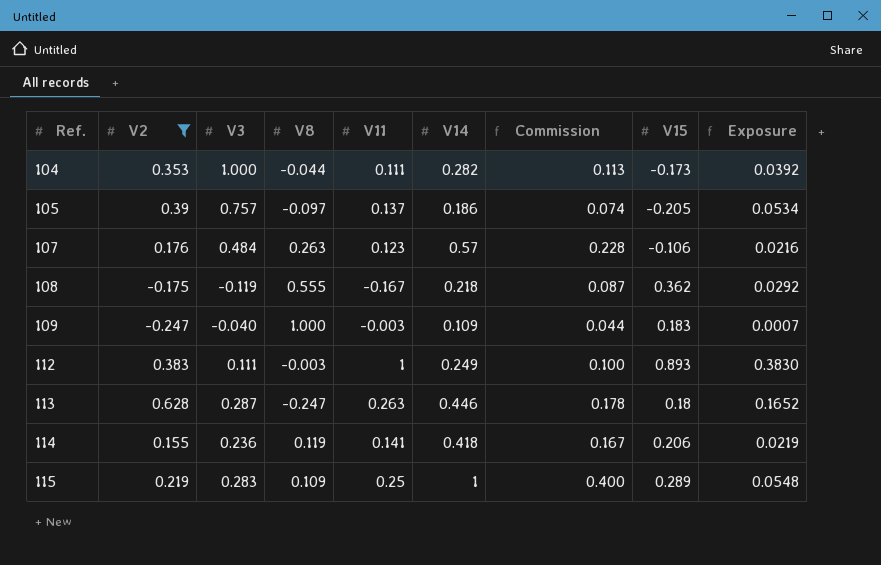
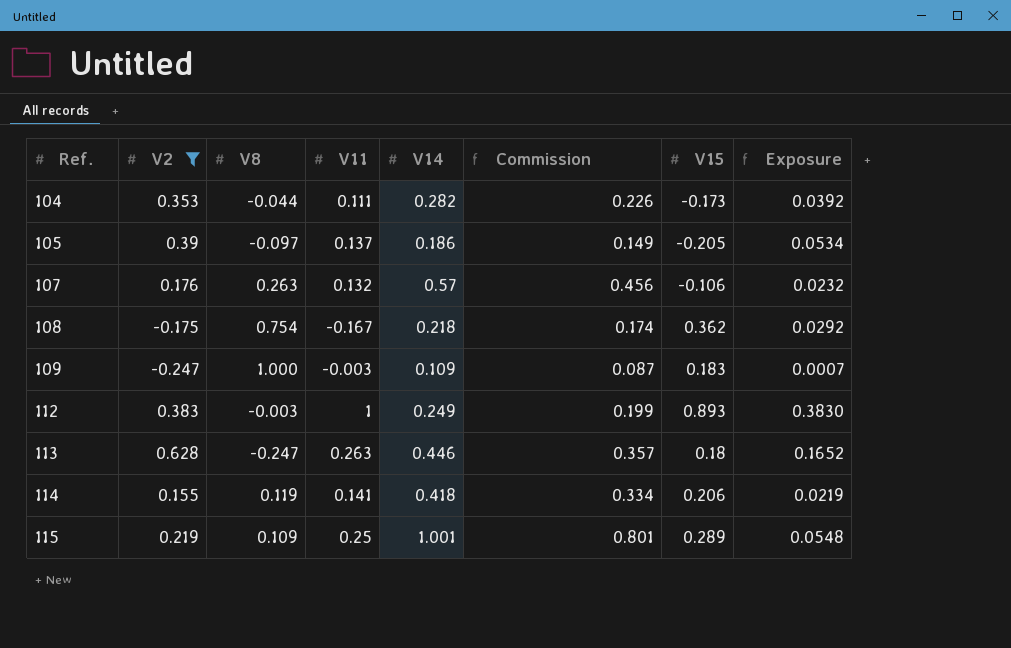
column V3 | position: 3 -> none
column Commission | formula: [V14] * 0.4 -> [V14] * 0.8
107 | V11: 0.123 -> 0.132
107 | Exposure: 0.0216 -> 0.0232
108 | V8: 0.555 -> 0.754
115 | V14: 1 -> 1.001

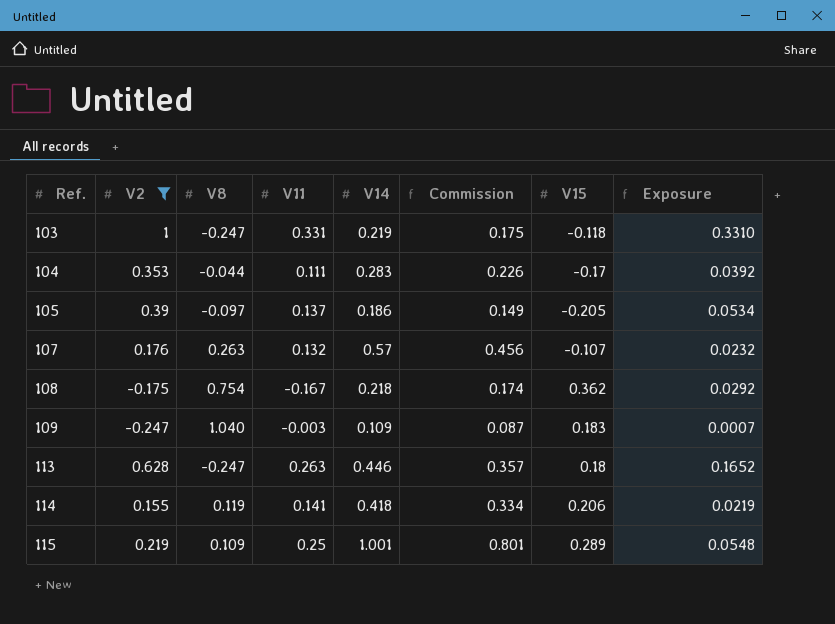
row 112: 0.383 | -0.003 | 1 | 0.249 | 0.199 | 0.893 | 0.3830 -> none
row 103: none -> 1 | -0.247 | 0.331 | 0.219 | 0.175 | -0.118 | 0.3310
104 | V14: 0.282 -> 0.283
104 | V15: -0.173 -> -0.17
107 | V15: -0.106 -> -0.107
109 | V8: 1.000 -> 1.040

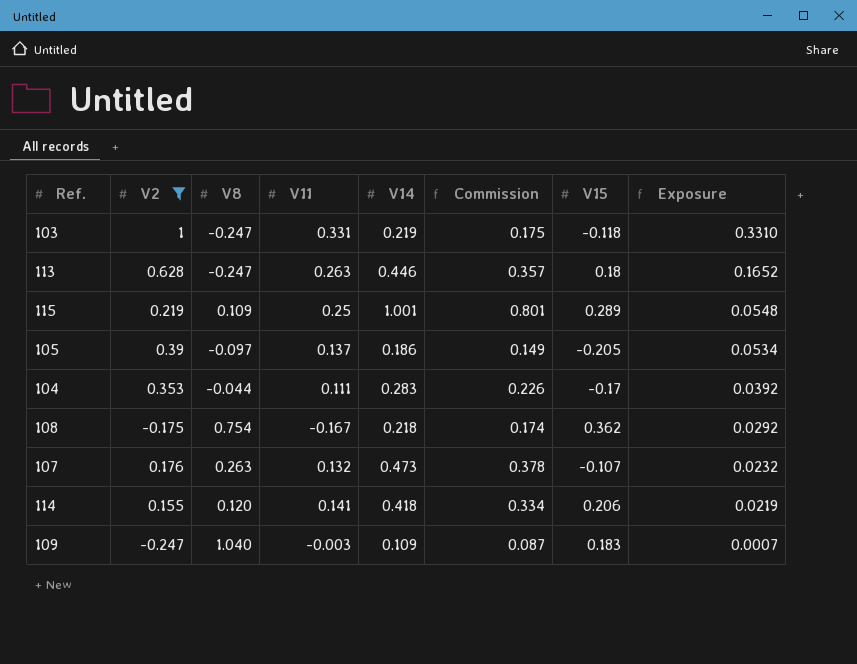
row order: Ref. ascending -> Exposure descending
107 | V14: 0.57 -> 0.473
107 | Commission: 0.456 -> 0.378
114 | V8: 0.119 -> 0.120

